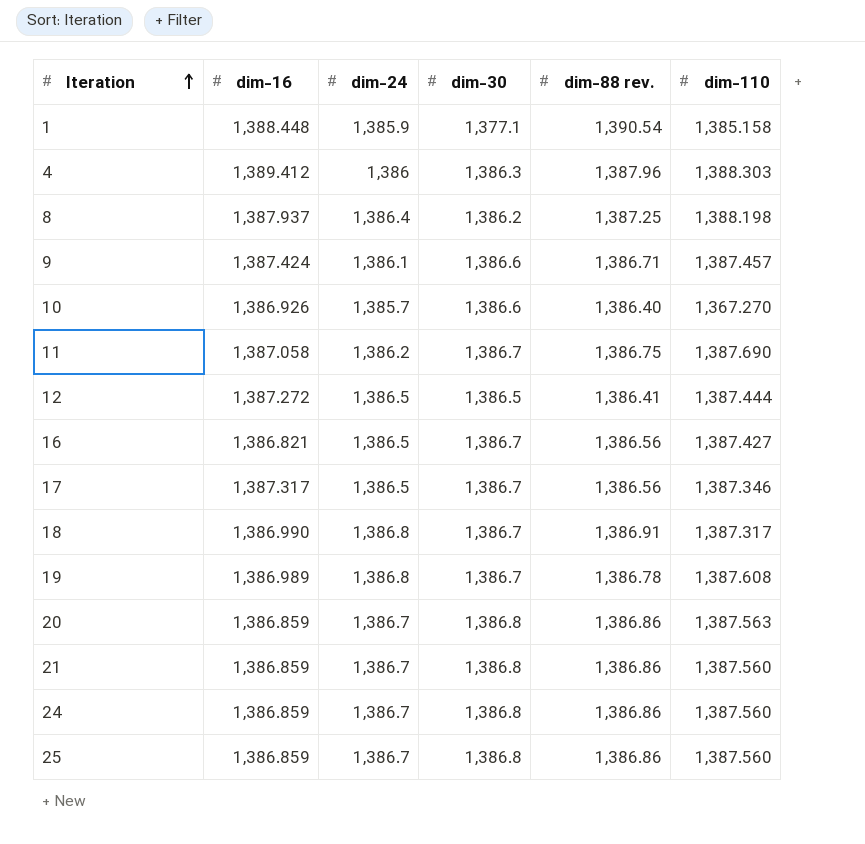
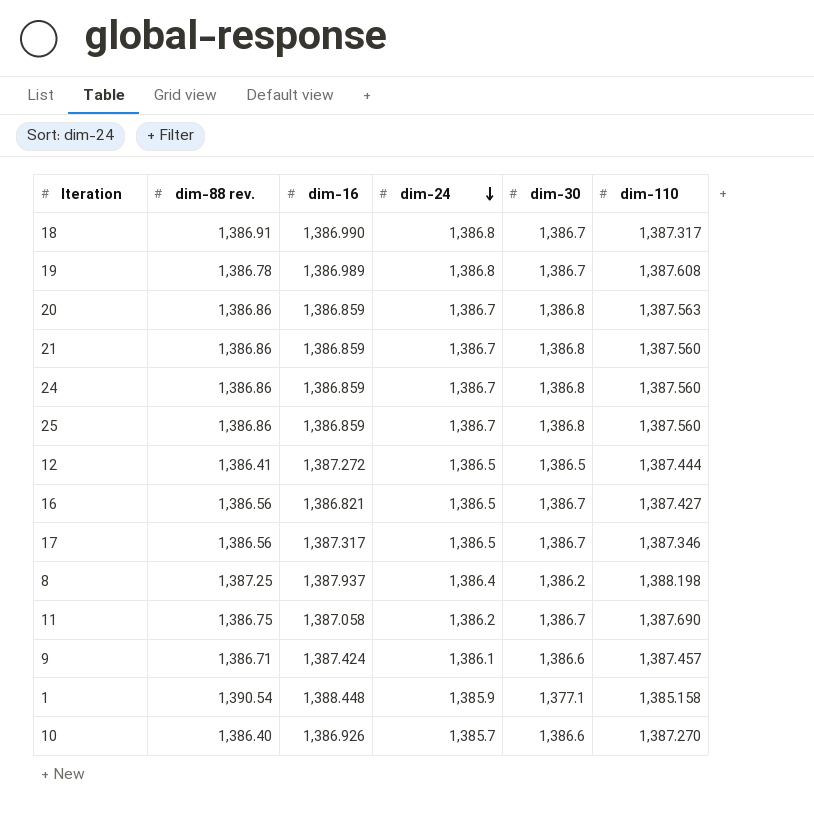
row order: Iteration ascending -> dim-24 descending
column dim-88 rev. | position: 5 -> 2
row 4: 1,389.412 | 1,386 | 1,386.3 | 1,387.96 | 1,388.303 -> none
10 | dim-110: 1,367.270 -> 1,387.270

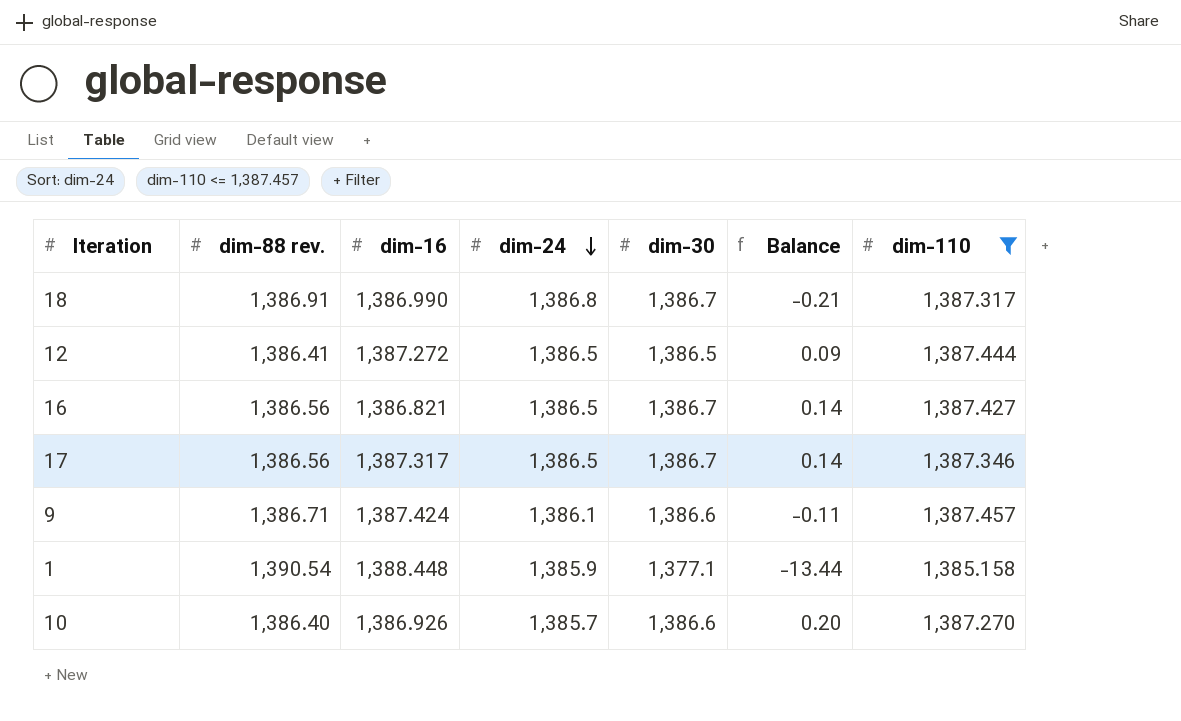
filter: none -> dim-110 <= 1,387.457
column Balance | formula: none -> [dim-30] - [dim-88 rev.]

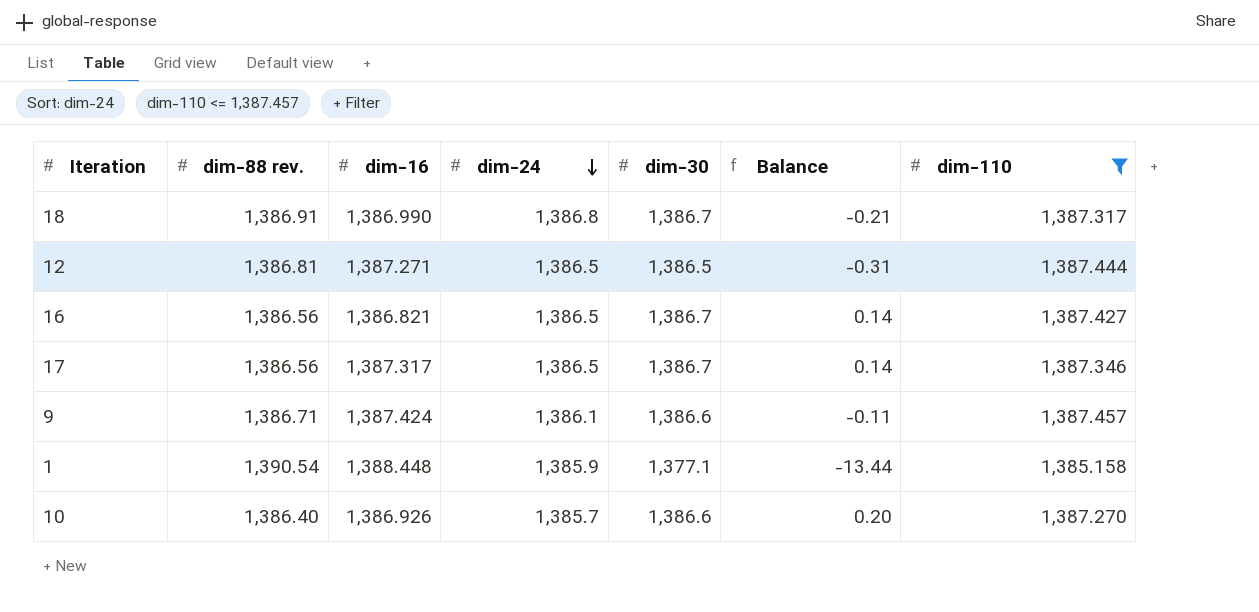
12 | dim-88 rev.: 1,386.41 -> 1,386.81
12 | dim-16: 1,387.272 -> 1,387.271
12 | Balance: 0.09 -> -0.31

